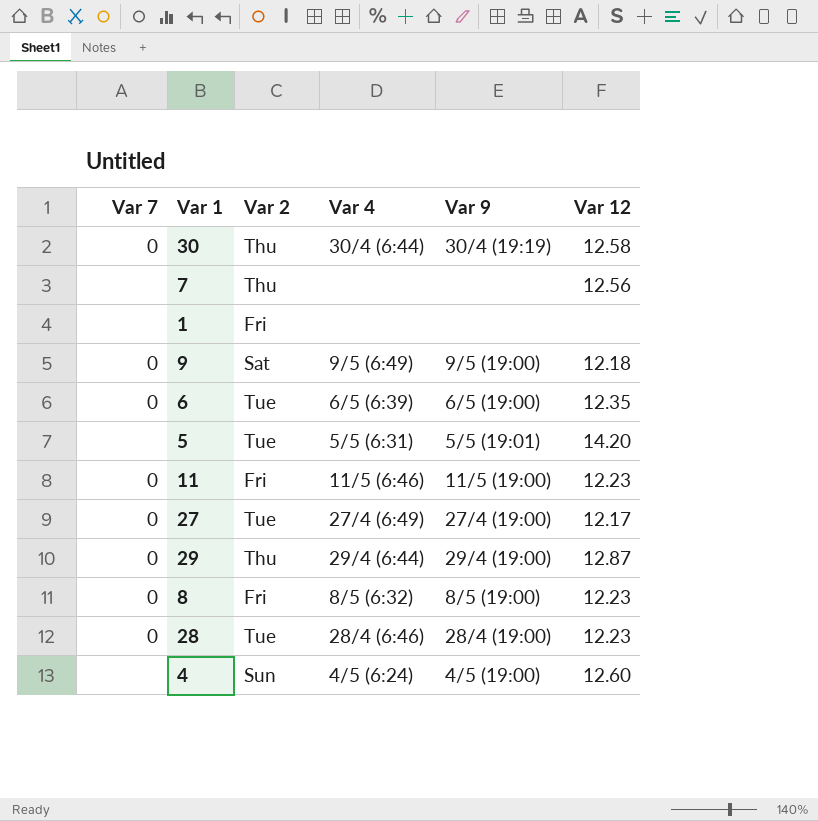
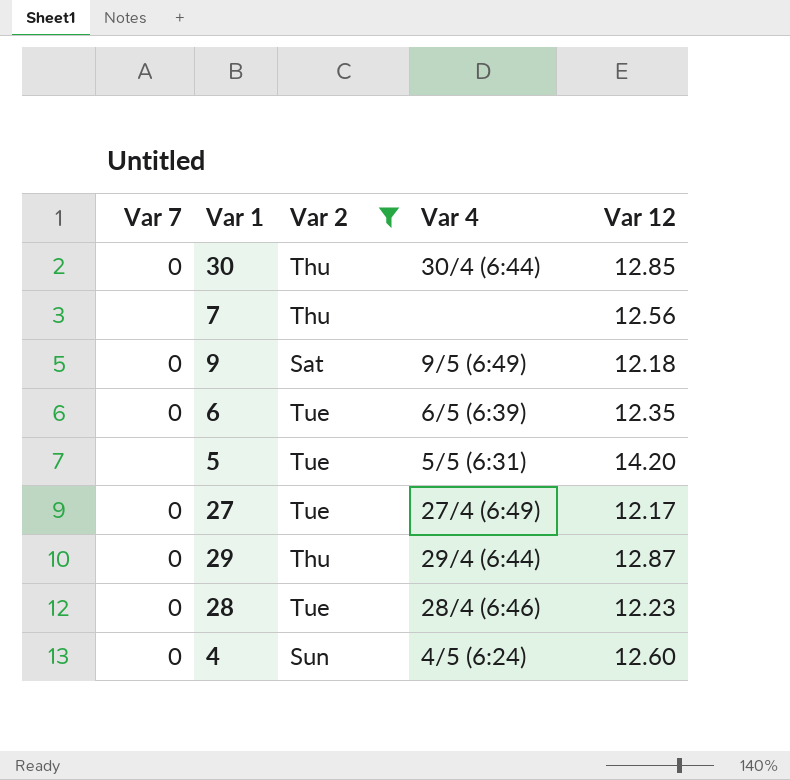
filter: none -> Var 2 != Fri
column Var 9 | position: 5 -> none
30 | Var 12: 12.58 -> 12.85
4 | Var 7: none -> 0

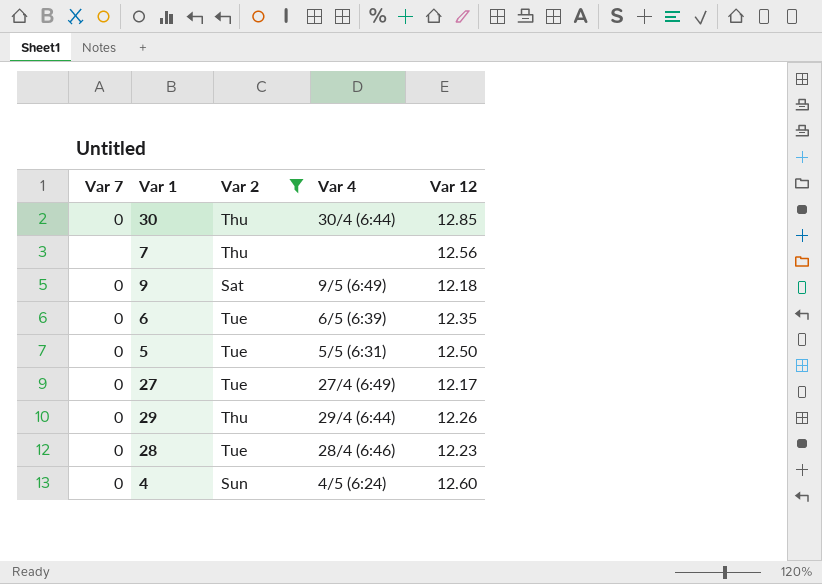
5 | Var 7: none -> 0
5 | Var 12: 14.20 -> 12.50
29 | Var 12: 12.87 -> 12.26

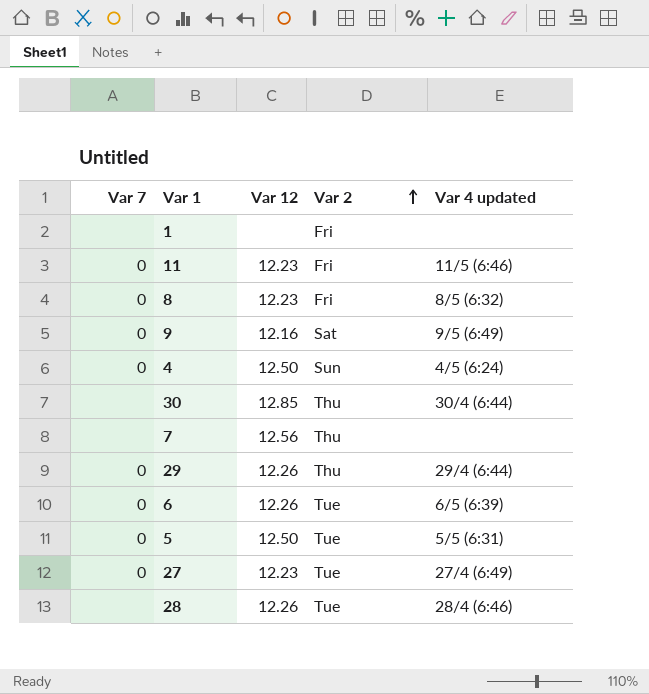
filter: Var 2 != Fri -> none
row order: none -> Var 2 ascending
column Var 12 | position: 5 -> 3
column name: Var 4 -> Var 4 updated
9 | Var 12: 12.18 -> 12.16
4 | Var 12: 12.60 -> 12.50
30 | Var 7: 0 -> none
6 | Var 12: 12.35 -> 12.26
27 | Var 12: 12.17 -> 12.23
28 | Var 7: 0 -> none
28 | Var 12: 12.23 -> 12.26

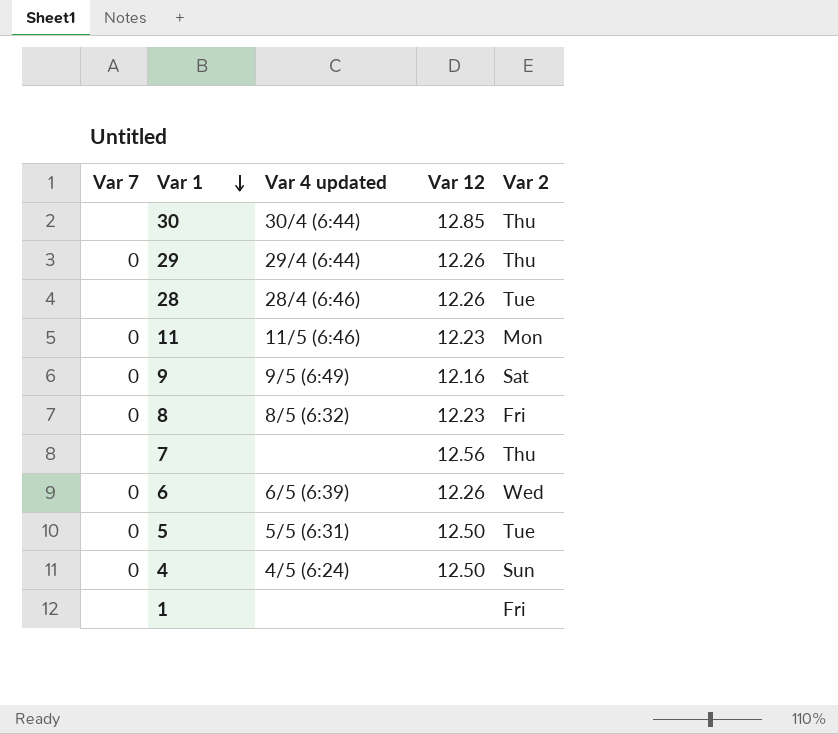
row order: Var 2 ascending -> Var 1 descending
column Var 4 updated | position: 5 -> 3
row 27: 0 | 12.23 | Tue | 27/4 (6:49) -> none
11 | Var 2: Fri -> Mon
6 | Var 2: Tue -> Wed

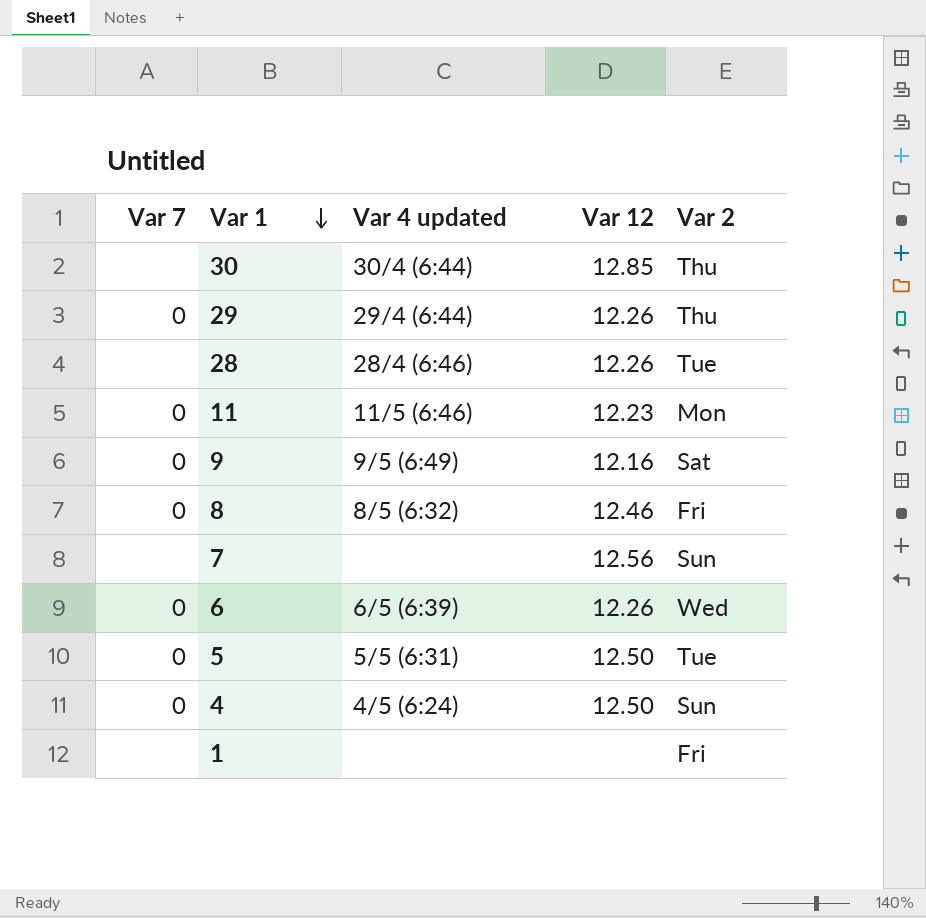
8 | Var 12: 12.23 -> 12.46
7 | Var 2: Thu -> Sun

